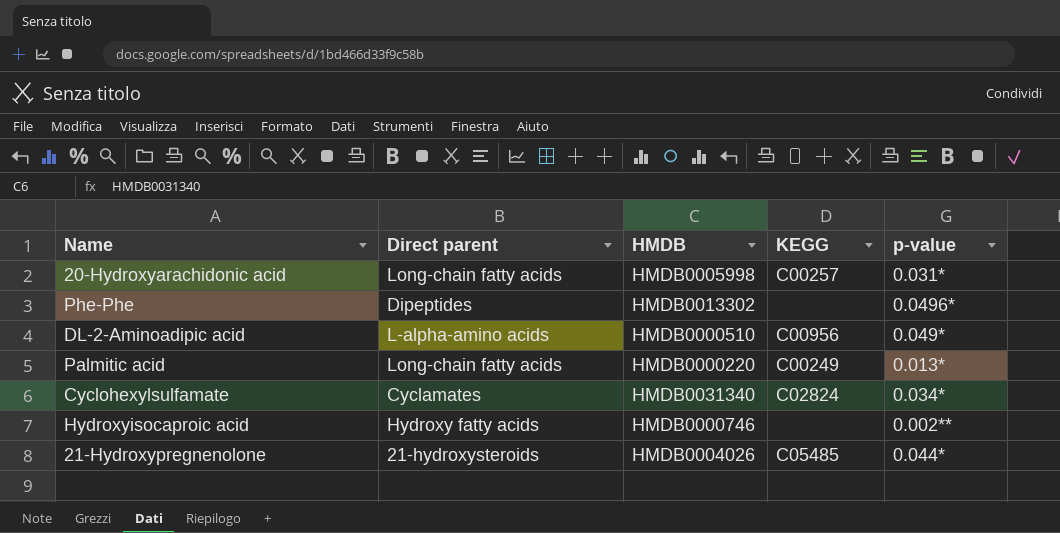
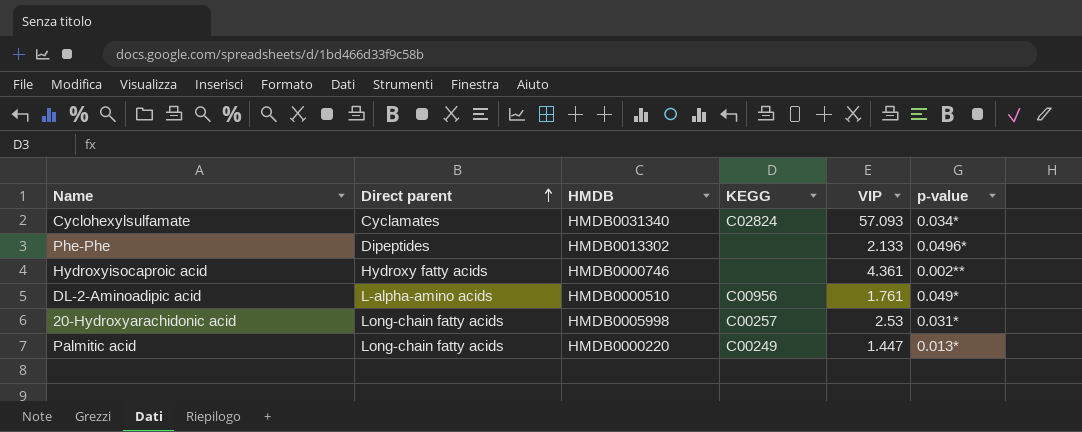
row order: none -> Direct parent ascending
column VIP | position: none -> 5
row 21-Hydroxypregnenolone: 21-hydroxysteroids | HMDB0004026 | C05485 | 0.044* -> none

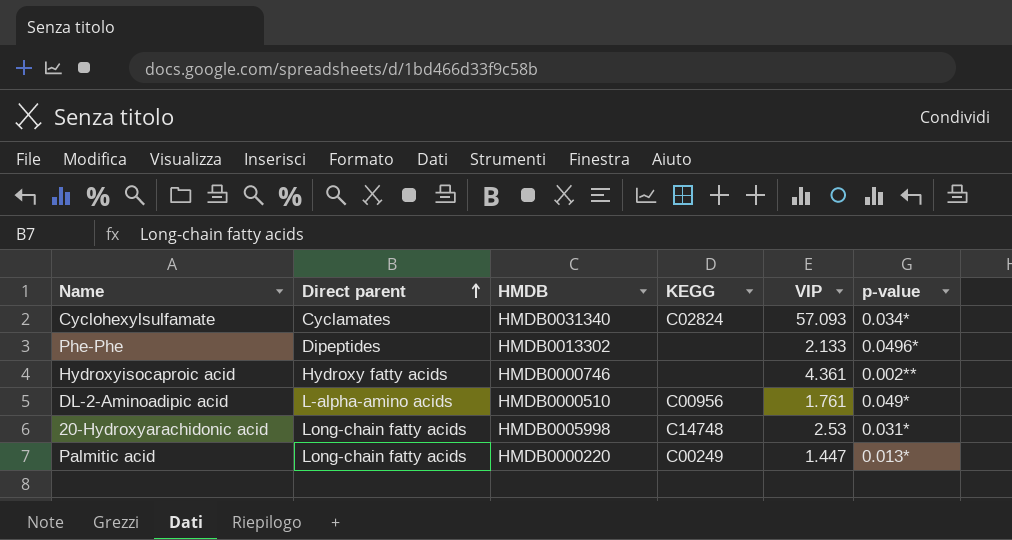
20-Hydroxyarachidonic acid | KEGG: C00257 -> C14748

